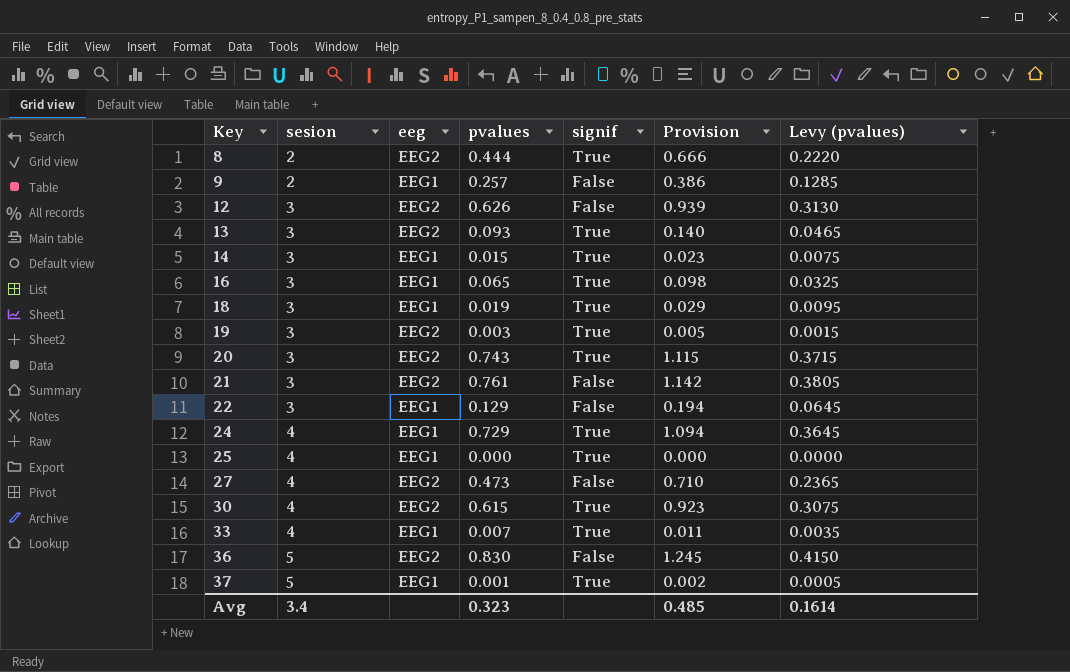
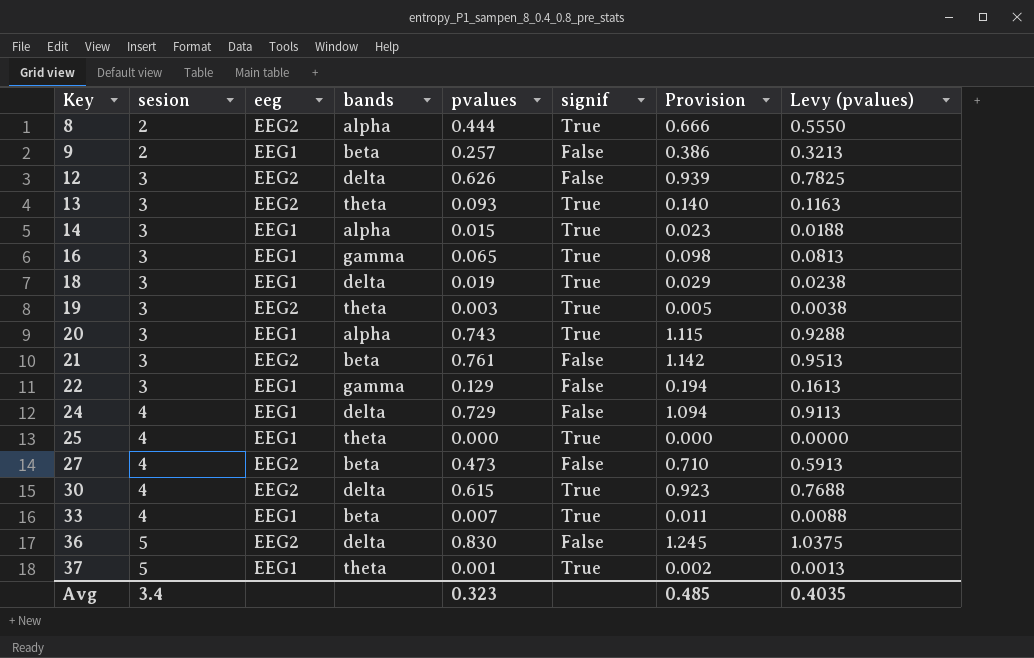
column bands | position: none -> 4
column Levy (pvalues) | formula: [pvalues] * 0.5 -> [pvalues] * 1.25
20 | eeg: EEG2 -> EEG1
24 | signif: True -> False
Avg | Levy (pvalues): 0.1614 -> 0.4035

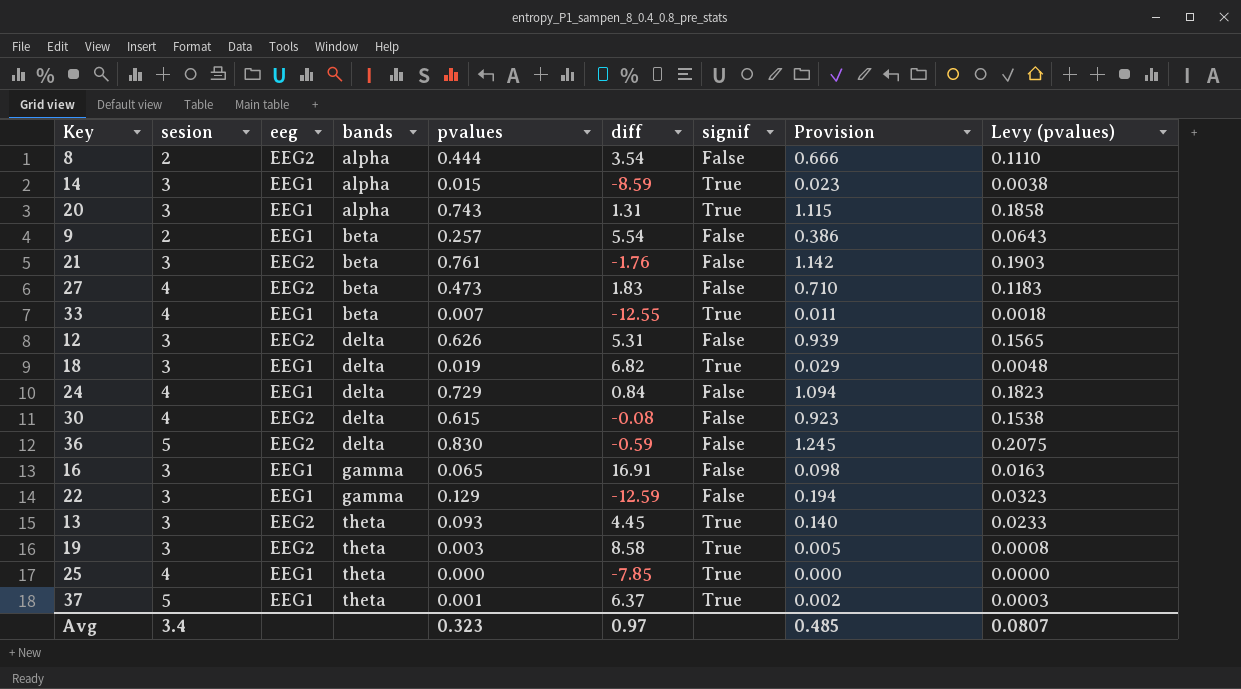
row order: Key ascending -> bands ascending
column diff | position: none -> 6
column Levy (pvalues) | formula: [pvalues] * 1.25 -> [pvalues] * 0.25
8 | signif: True -> False
30 | signif: True -> False
16 | signif: True -> False
Avg | Levy (pvalues): 0.4035 -> 0.0807

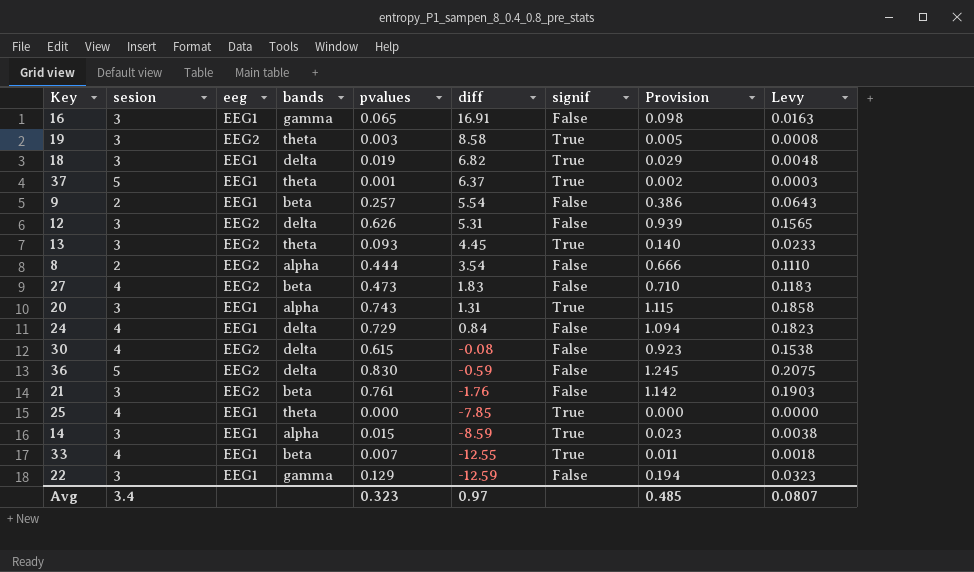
row order: bands ascending -> diff descending
column name: Levy (pvalues) -> Levy

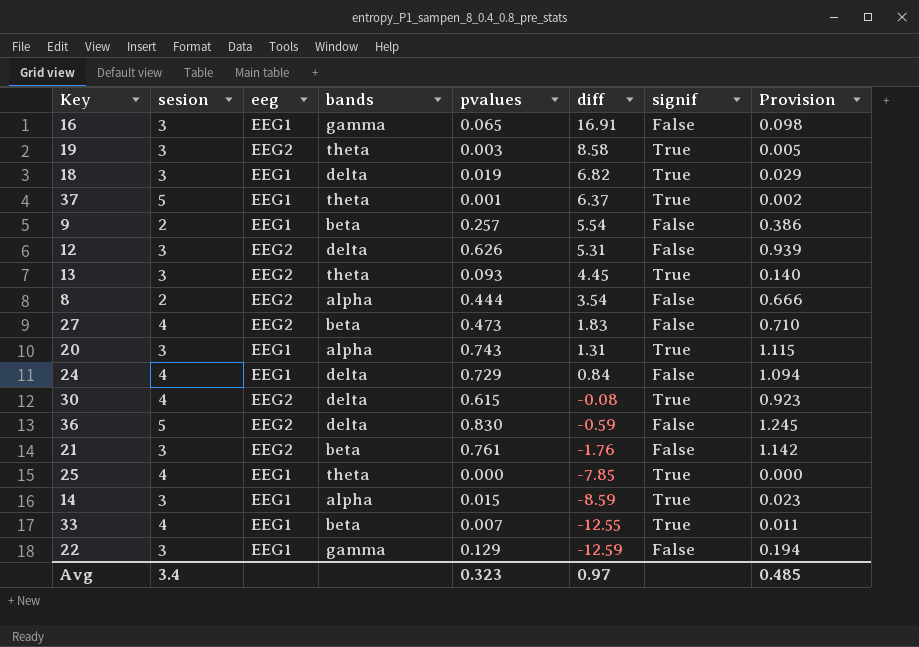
column Levy | formula: [pvalues] * 0.25 -> none
30 | signif: False -> True

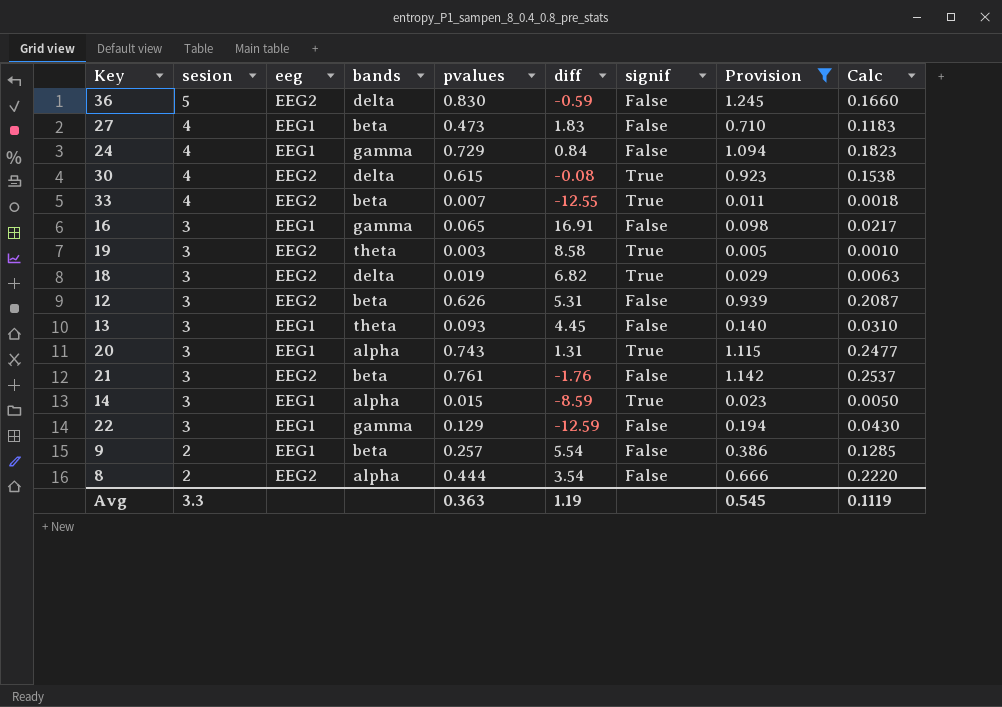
filter: none -> Provision >= 0.005
row order: diff descending -> sesion descending
column Calc | formula: none -> [pvalues] / [sesion]
27 | eeg: EEG2 -> EEG1
24 | bands: delta -> gamma
33 | eeg: EEG1 -> EEG2
18 | eeg: EEG1 -> EEG2
12 | bands: delta -> beta
13 | eeg: EEG2 -> EEG1
13 | signif: True -> False
Avg | sesion: 3.4 -> 3.3
Avg | pvalues: 0.323 -> 0.363
Avg | diff: 0.97 -> 1.19
Avg | Provision: 0.485 -> 0.545

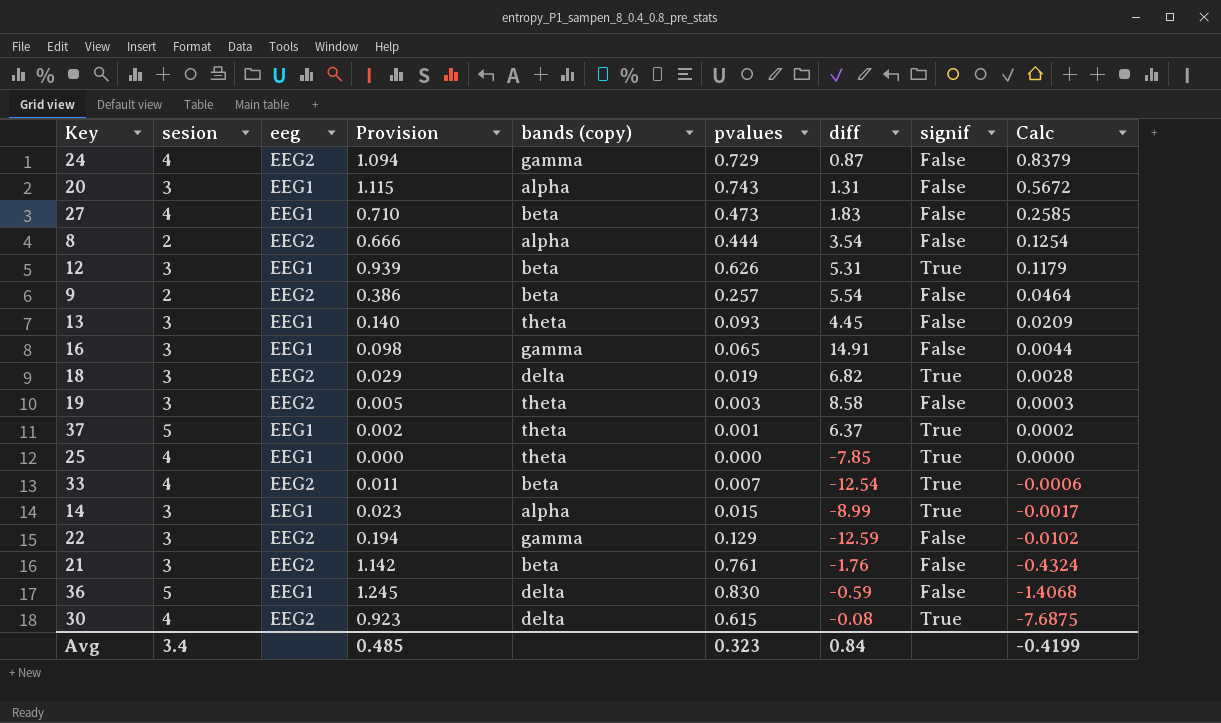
filter: Provision >= 0.005 -> none
row order: sesion descending -> Calc descending
column Provision | position: 8 -> 4
column name: bands -> bands (copy)
column Calc | formula: [pvalues] / [sesion] -> [pvalues] / [diff]
24 | eeg: EEG1 -> EEG2
24 | diff: 0.84 -> 0.87
20 | signif: True -> False
12 | eeg: EEG2 -> EEG1
12 | signif: False -> True
9 | eeg: EEG1 -> EEG2
16 | diff: 16.91 -> 14.91
19 | signif: True -> False
33 | diff: -12.55 -> -12.54
14 | diff: -8.59 -> -8.99
22 | eeg: EEG1 -> EEG2
36 | eeg: EEG2 -> EEG1
Avg | sesion: 3.3 -> 3.4
Avg | Provision: 0.545 -> 0.485
Avg | pvalues: 0.363 -> 0.323
Avg | diff: 1.19 -> 0.84
Avg | Calc: 0.1119 -> -0.4199

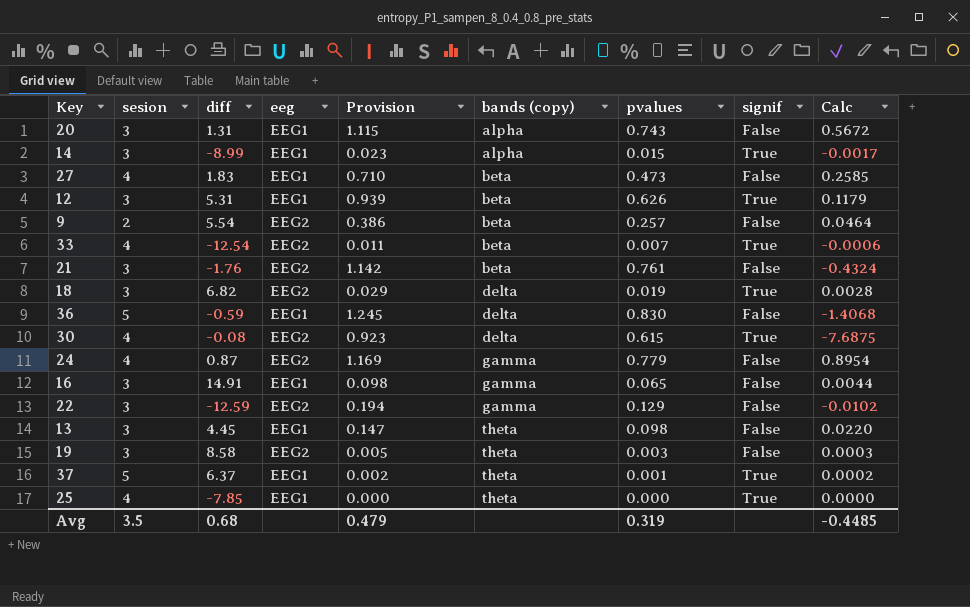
row order: Calc descending -> bands (copy) ascending
column diff | position: 7 -> 3
row 8: 2 | EEG2 | 0.666 | alpha | 0.444 | 3.54 | False | 0.1254 -> none
24 | Provision: 1.094 -> 1.169
24 | pvalues: 0.729 -> 0.779
24 | Calc: 0.8379 -> 0.8954
13 | Provision: 0.140 -> 0.147
13 | pvalues: 0.093 -> 0.098
13 | Calc: 0.0209 -> 0.0220
Avg | sesion: 3.4 -> 3.5
Avg | diff: 0.84 -> 0.68
Avg | Provision: 0.485 -> 0.479
Avg | pvalues: 0.323 -> 0.319
Avg | Calc: -0.4199 -> -0.4485

